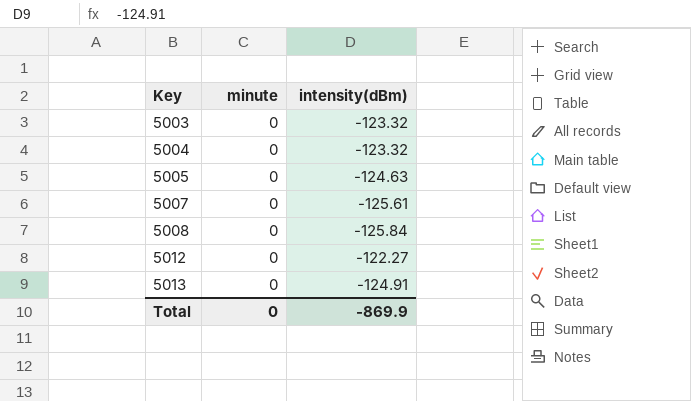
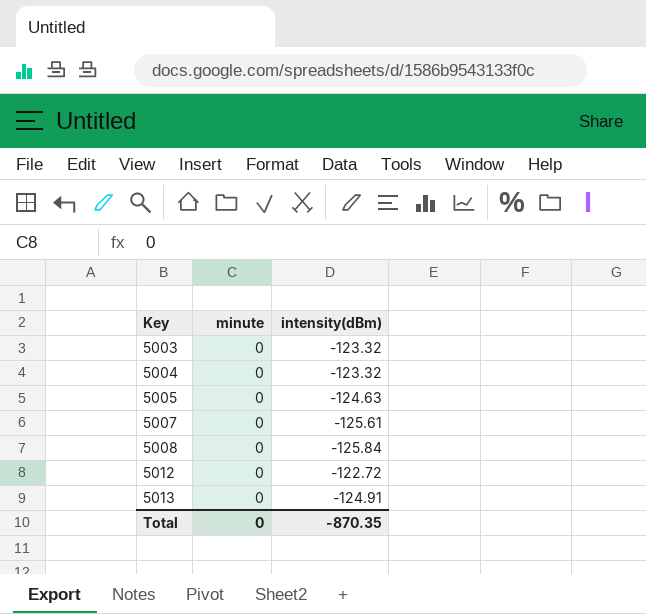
5012 | intensity(dBm): -122.27 -> -122.72
Total | intensity(dBm): -869.9 -> -870.35

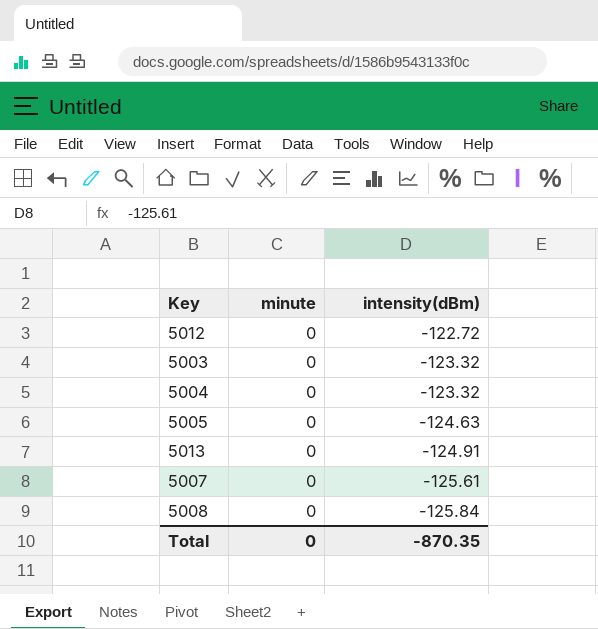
row order: Key ascending -> intensity(dBm) descending

